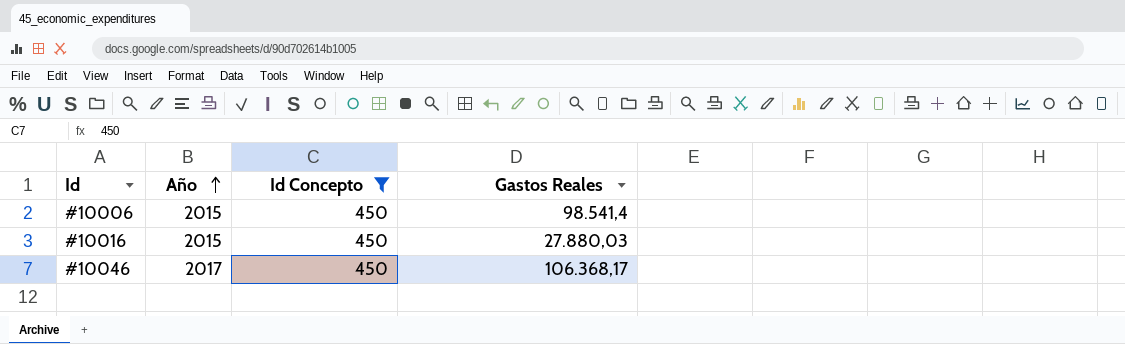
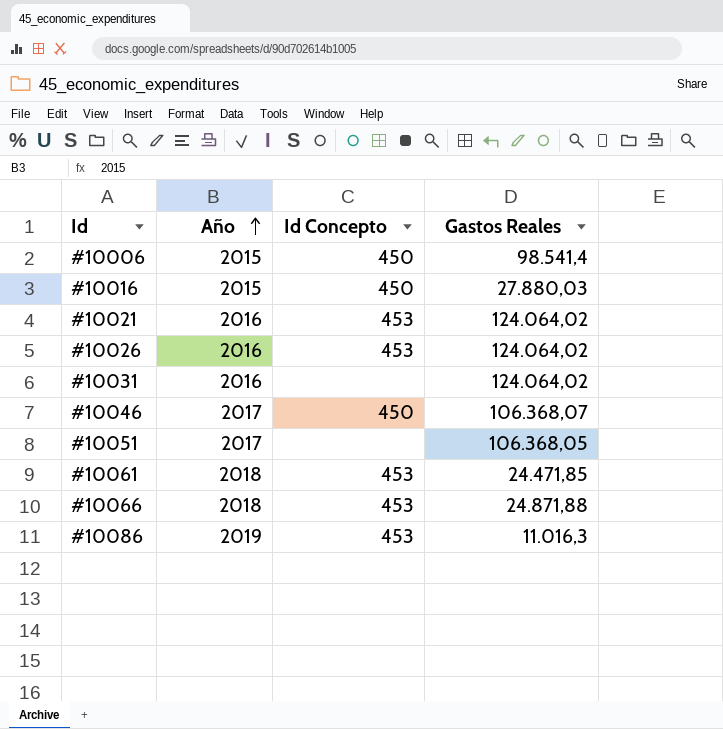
filter: Id Concepto = 450 -> none
#10046 | Gastos Reales: 106.368,17 -> 106.368,07

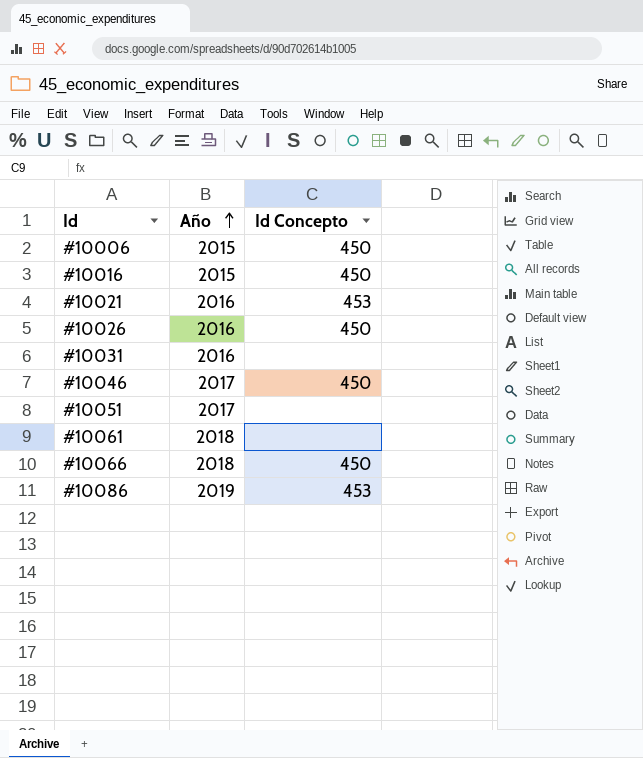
column Gastos Reales | position: 4 -> none
#10026 | Id Concepto: 453 -> 450
#10061 | Id Concepto: 453 -> none
#10066 | Id Concepto: 453 -> 450

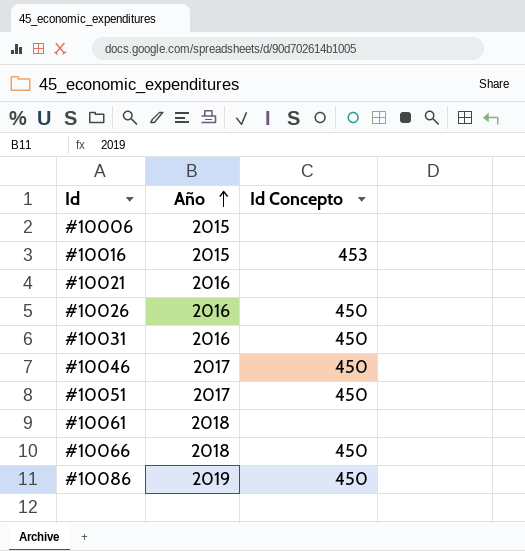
#10006 | Id Concepto: 450 -> none
#10016 | Id Concepto: 450 -> 453
#10021 | Id Concepto: 453 -> none
#10031 | Id Concepto: none -> 450
#10051 | Id Concepto: none -> 450
#10086 | Id Concepto: 453 -> 450

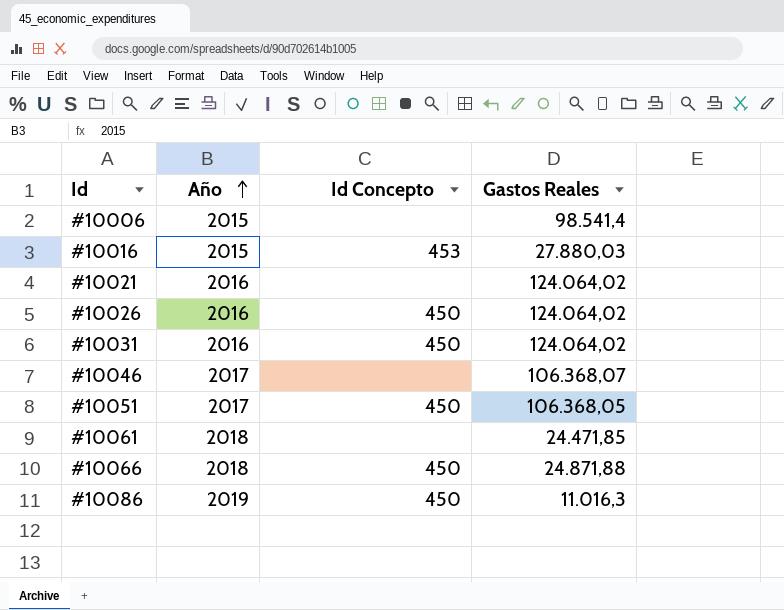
column Gastos Reales | position: none -> 4
#10046 | Id Concepto: 450 -> none

